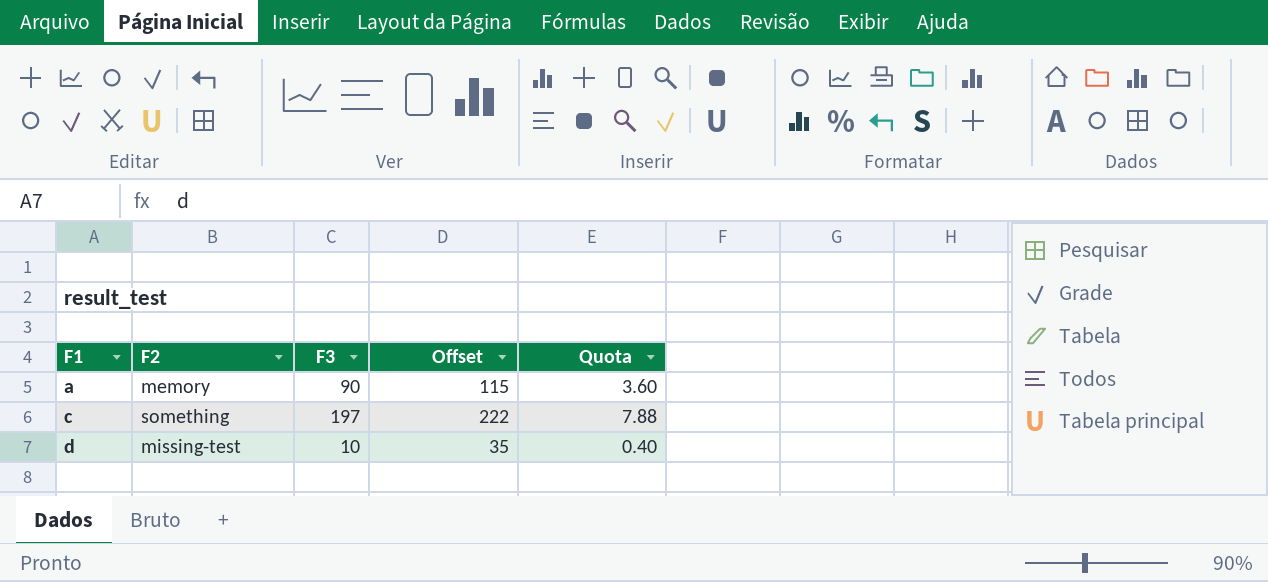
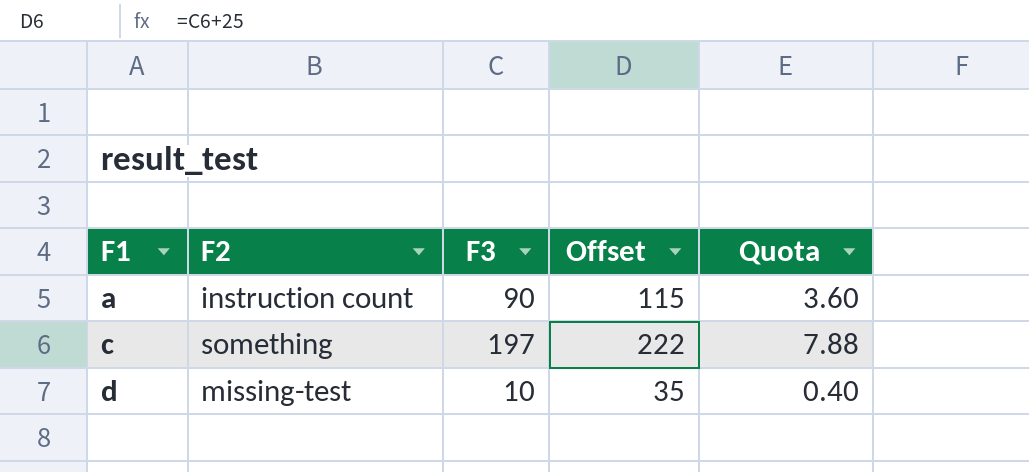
a | F2: memory -> instruction count

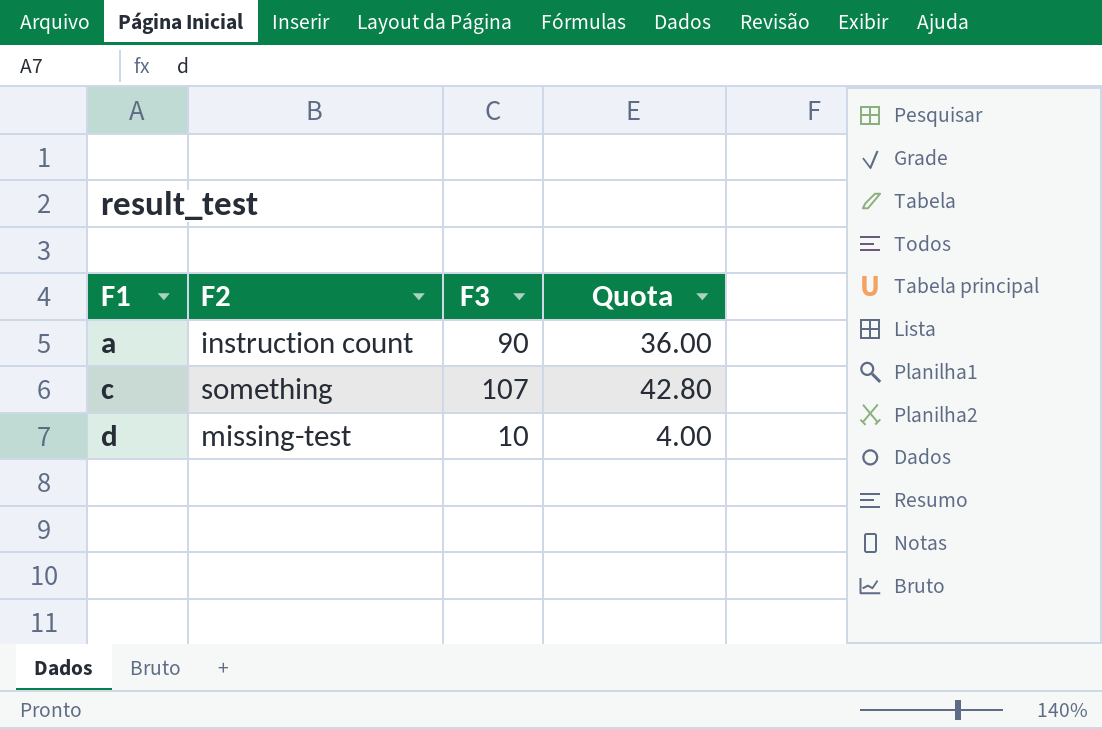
column Offset | formula: [F3] + 25 -> none
column Quota | formula: [F3] * 0.04 -> [F3] * 0.4
c | F3: 197 -> 107

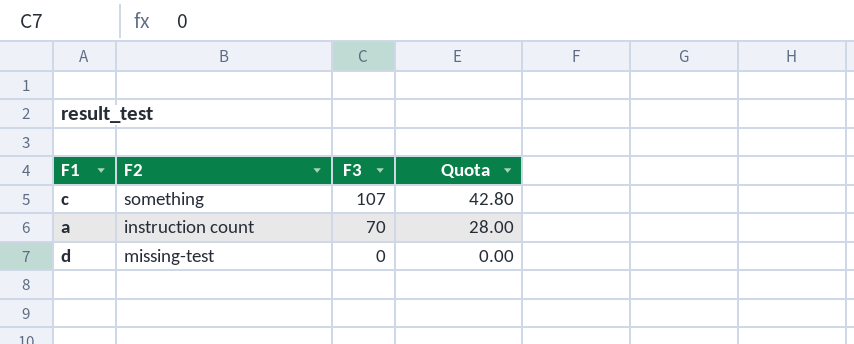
row order: F1 ascending -> F3 descending
a | F3: 90 -> 70
a | Quota: 36.00 -> 28.00
d | F3: 10 -> 0
d | Quota: 4.00 -> 0.00

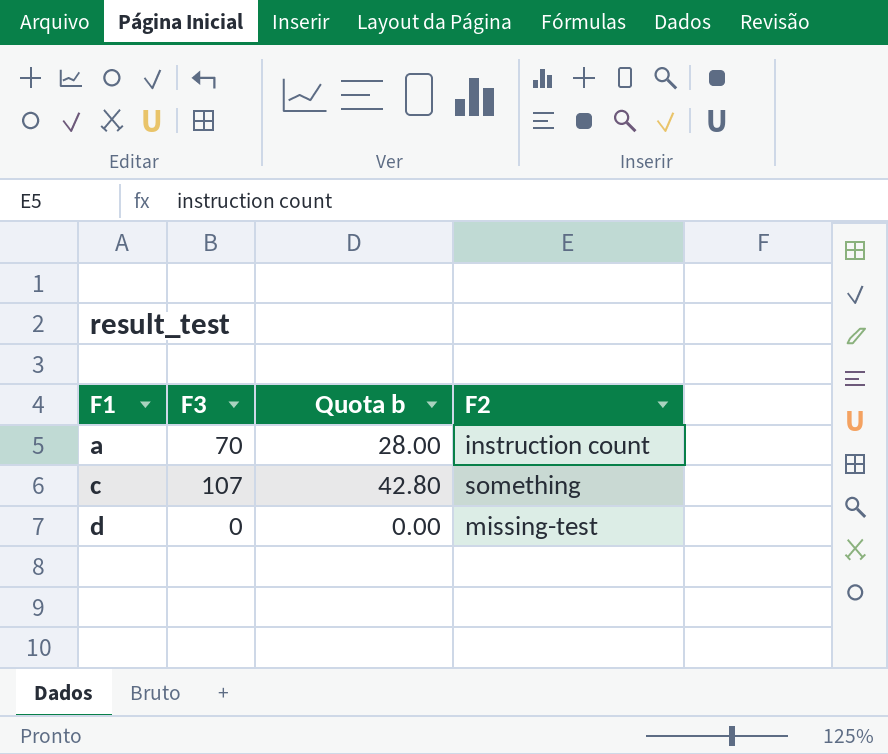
row order: F3 descending -> F1 ascending
column name: Quota -> Quota b
column F2 | position: 2 -> 4

